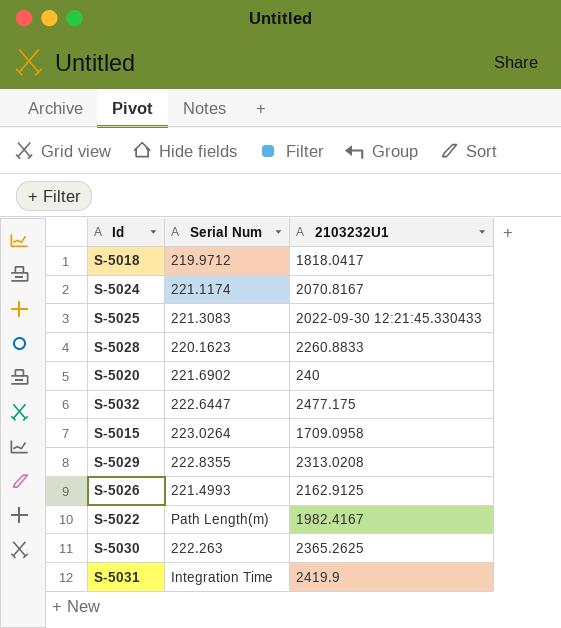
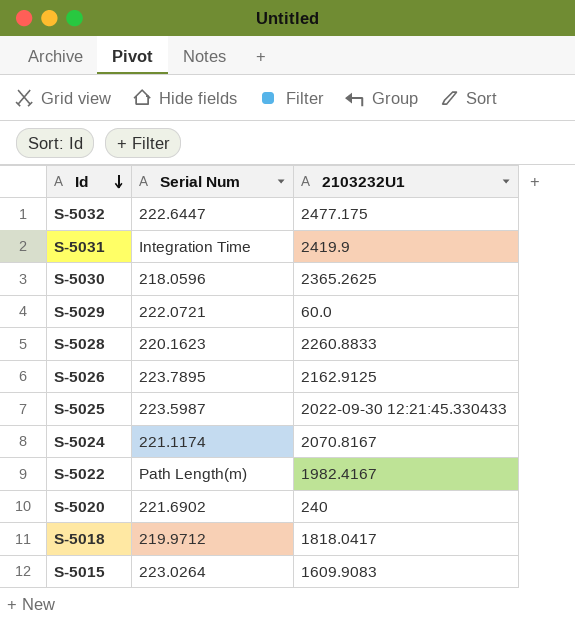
row order: none -> Id descending
S-5030 | Serial Num: 222.263 -> 218.0596
S-5029 | Serial Num: 222.8355 -> 222.0721
S-5029 | 2103232U1: 2313.0208 -> 60.0
S-5026 | Serial Num: 221.4993 -> 223.7895
S-5025 | Serial Num: 221.3083 -> 223.5987
S-5015 | 2103232U1: 1709.0958 -> 1609.9083

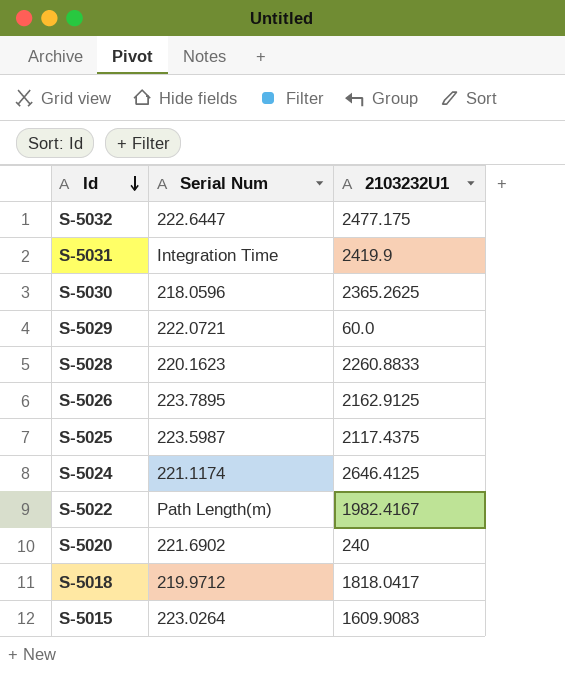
S-5025 | 2103232U1: 2022-09-30 12:21:45.330433 -> 2117.4375
S-5024 | 2103232U1: 2070.8167 -> 2646.4125

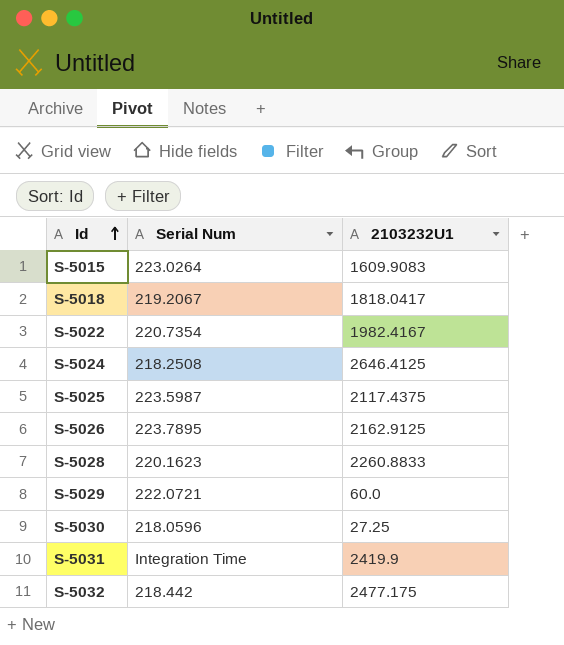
row order: Id descending -> Id ascending
row S-5020: 221.6902 | 240 -> none
S-5018 | Serial Num: 219.9712 -> 219.2067
S-5022 | Serial Num: Path Length(m) -> 220.7354
S-5024 | Serial Num: 221.1174 -> 218.2508
S-5030 | 2103232U1: 2365.2625 -> 27.25
S-5032 | Serial Num: 222.6447 -> 218.442

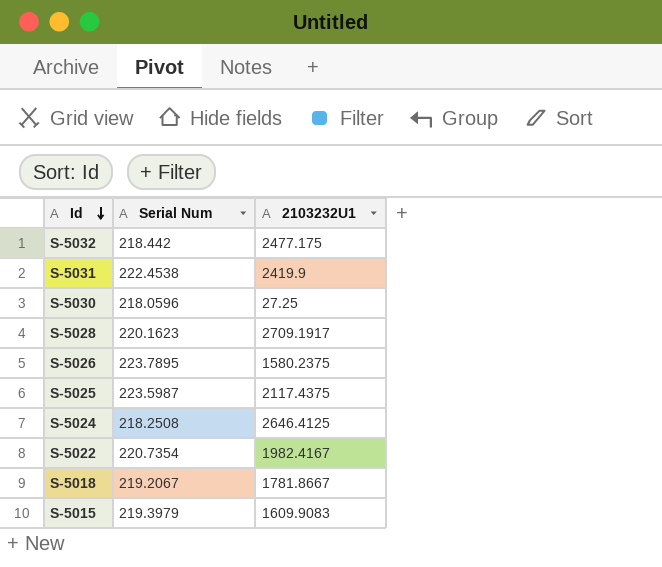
row order: Id ascending -> Id descending
row S-5029: 222.0721 | 60.0 -> none
S-5031 | Serial Num: Integration Time -> 222.4538
S-5028 | 2103232U1: 2260.8833 -> 2709.1917
S-5026 | 2103232U1: 2162.9125 -> 1580.2375
S-5018 | 2103232U1: 1818.0417 -> 1781.8667
S-5015 | Serial Num: 223.0264 -> 219.3979

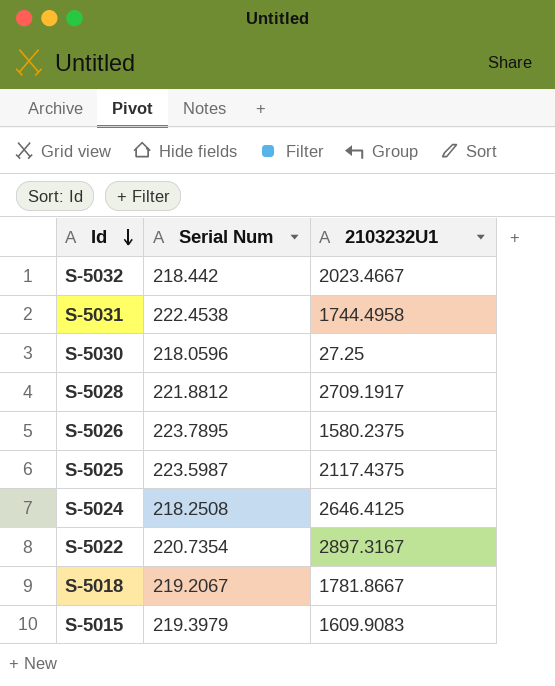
S-5032 | 2103232U1: 2477.175 -> 2023.4667
S-5031 | 2103232U1: 2419.9 -> 1744.4958
S-5028 | Serial Num: 220.1623 -> 221.8812
S-5022 | 2103232U1: 1982.4167 -> 2897.3167

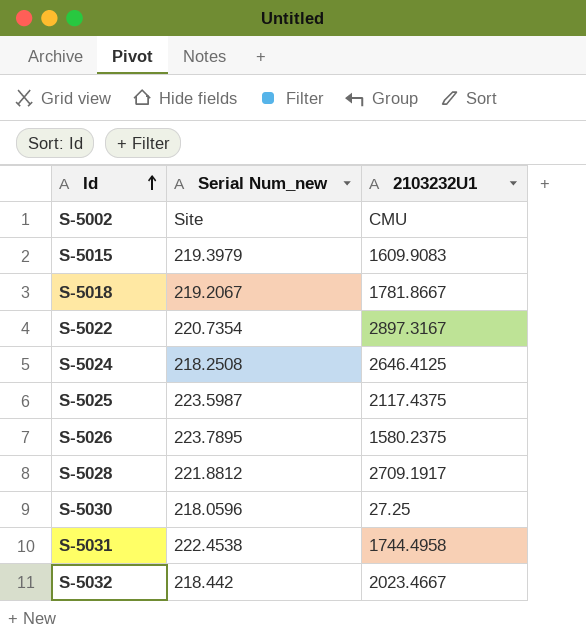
row order: Id descending -> Id ascending
column name: Serial Num -> Serial Num_new
row S-5002: none -> Site | CMU

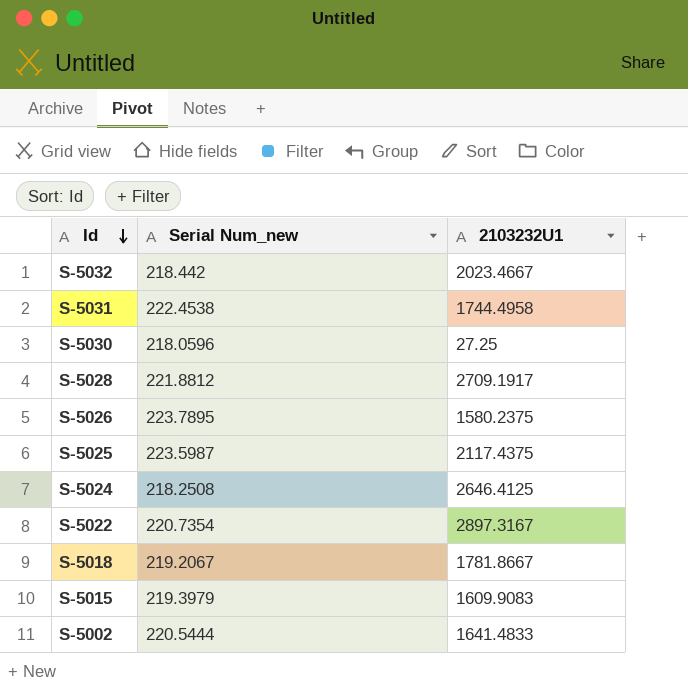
row order: Id ascending -> Id descending
S-5002 | Serial Num_new: Site -> 220.5444
S-5002 | 2103232U1: CMU -> 1641.4833

